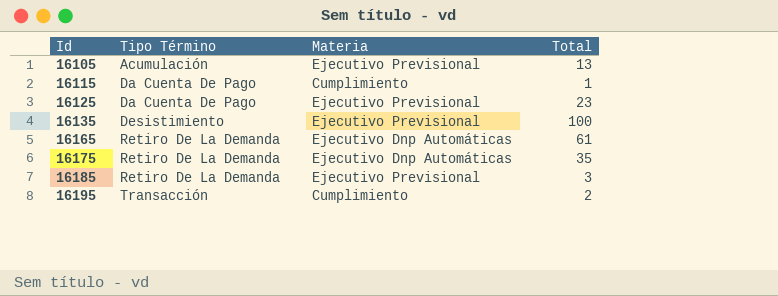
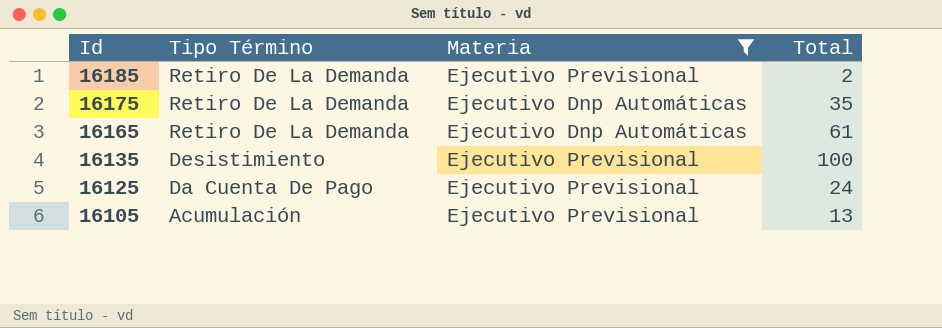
filter: none -> Materia != Cumplimiento
row order: Id ascending -> Id descending
16185 | Total: 3 -> 2
16125 | Total: 23 -> 24

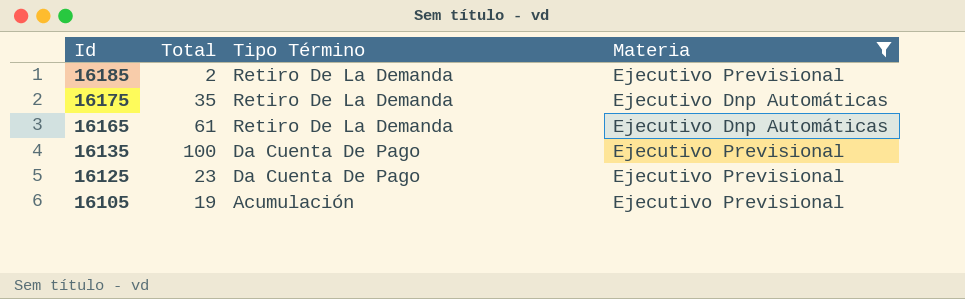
column Total | position: 4 -> 2
16135 | Tipo Término: Desistimiento -> Da Cuenta De Pago
16125 | Total: 24 -> 23
16105 | Total: 13 -> 19

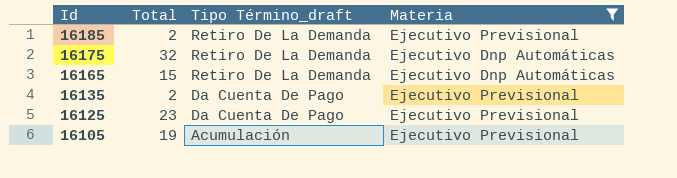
column name: Tipo Término -> Tipo Término_draft
16175 | Total: 35 -> 32
16165 | Total: 61 -> 15
16135 | Total: 100 -> 2

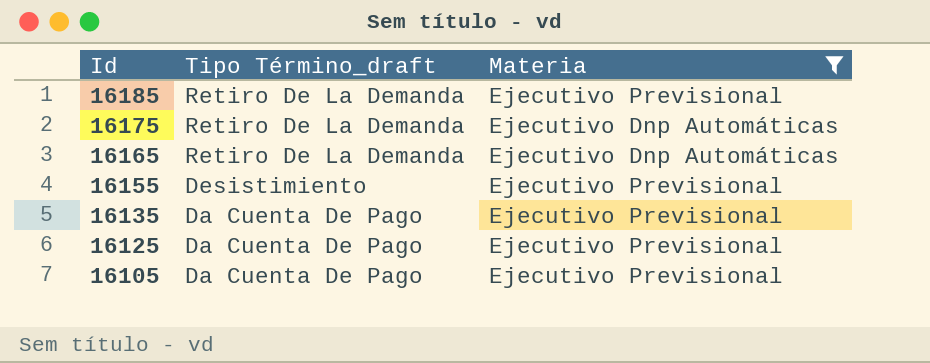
column Total | position: 2 -> none
row 16155: none -> Desistimiento | Ejecutivo Previsional
16105 | Tipo Término_draft: Acumulación -> Da Cuenta De Pago

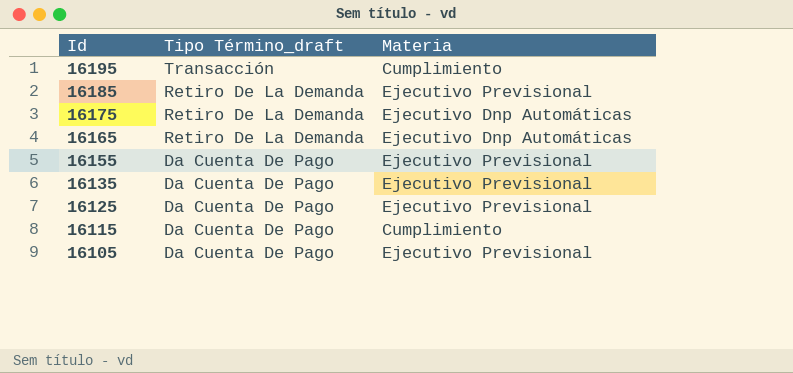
filter: Materia != Cumplimiento -> none
16155 | Tipo Término_draft: Desistimiento -> Da Cuenta De Pago

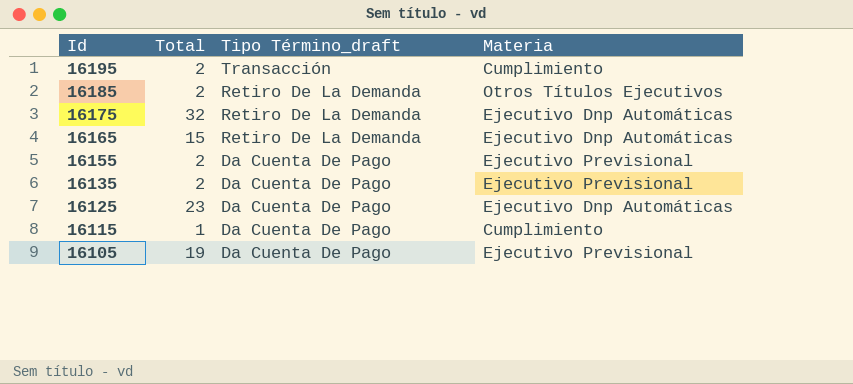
column Total | position: none -> 2
16185 | Materia: Ejecutivo Previsional -> Otros Títulos Ejecutivos
16125 | Materia: Ejecutivo Previsional -> Ejecutivo Dnp Automáticas

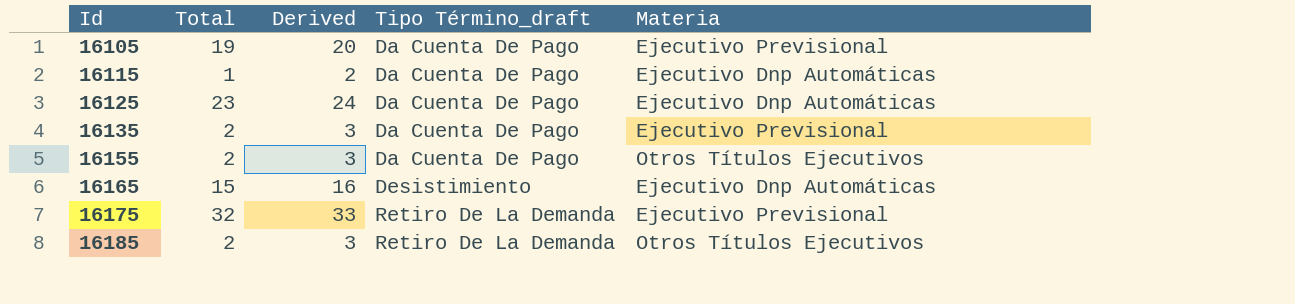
row order: Id descending -> Id ascending
column Derived | formula: none -> [Total] + 1
row 16195: 2 | Transacción | Cumplimiento -> none
16115 | Materia: Cumplimiento -> Ejecutivo Dnp Automáticas
16155 | Materia: Ejecutivo Previsional -> Otros Títulos Ejecutivos
16165 | Tipo Término_draft: Retiro De La Demanda -> Desistimiento
16175 | Materia: Ejecutivo Dnp Automáticas -> Ejecutivo Previsional

